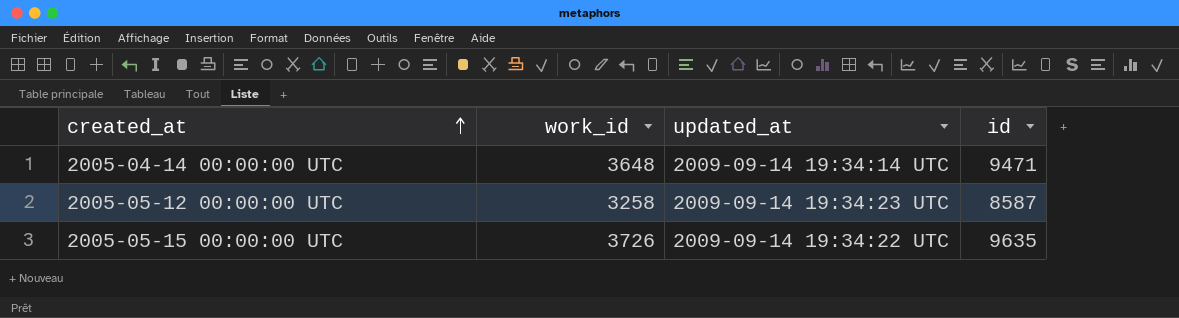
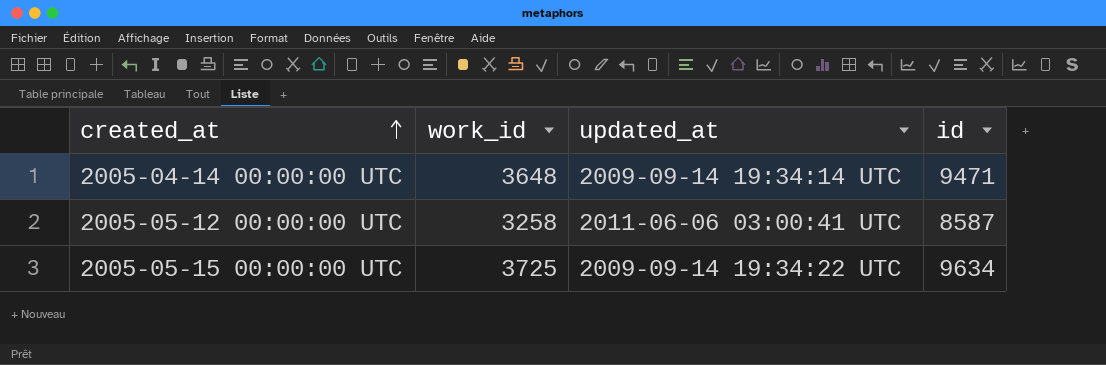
2005-05-12 00:00:00 UTC | updated_at: 2009-09-14 19:34:23 UTC -> 2011-06-06 03:00:41 UTC
2005-05-15 00:00:00 UTC | work_id: 3726 -> 3725
2005-05-15 00:00:00 UTC | id: 9635 -> 9634

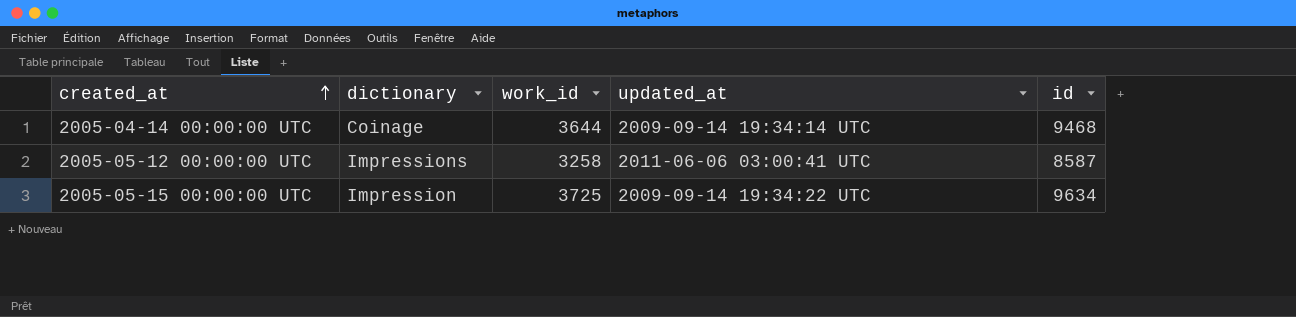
column dictionary | position: none -> 2
2005-04-14 00:00:00 UTC | work_id: 3648 -> 3644
2005-04-14 00:00:00 UTC | id: 9471 -> 9468

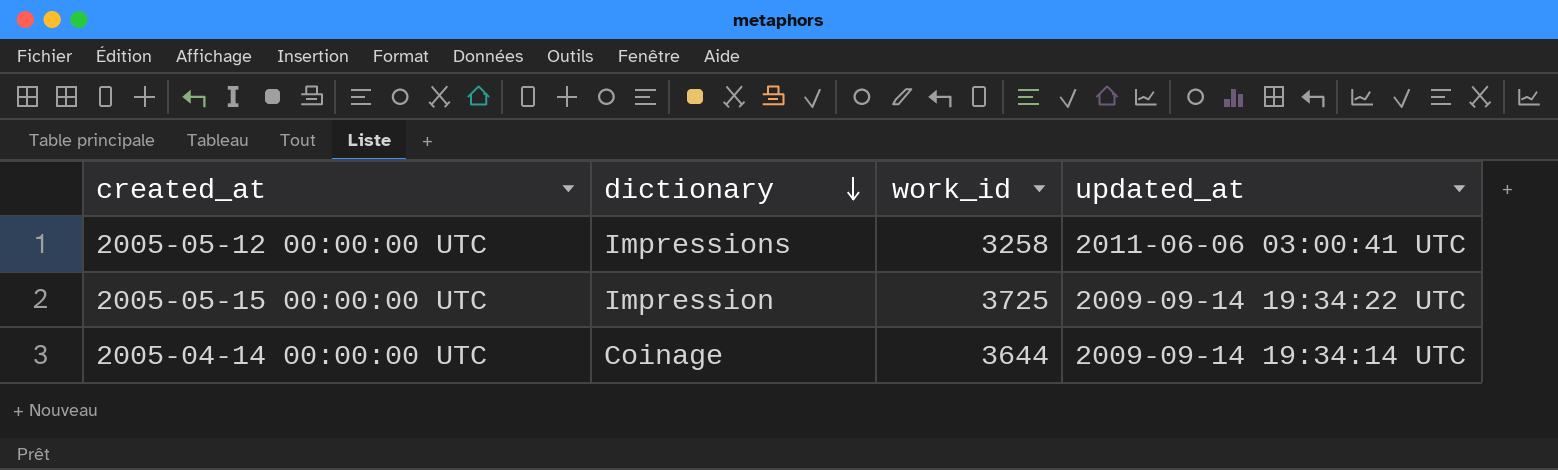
row order: created_at ascending -> dictionary descending
column id | position: 5 -> none

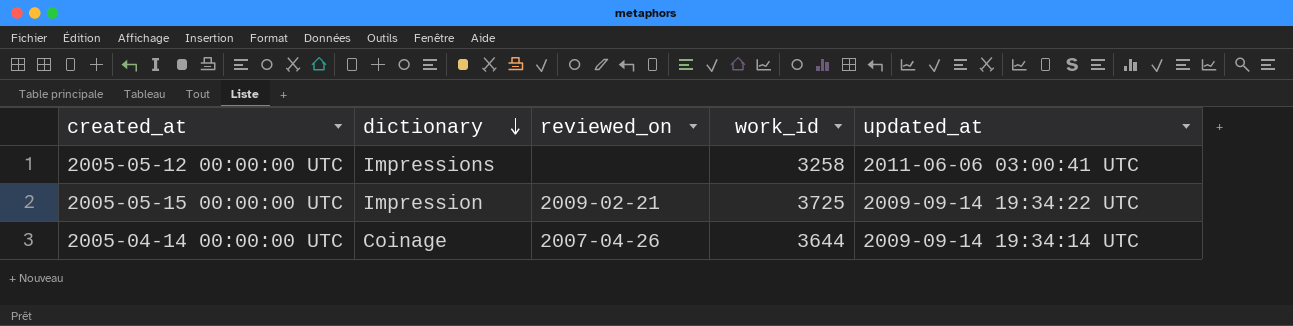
column reviewed_on | position: none -> 3

